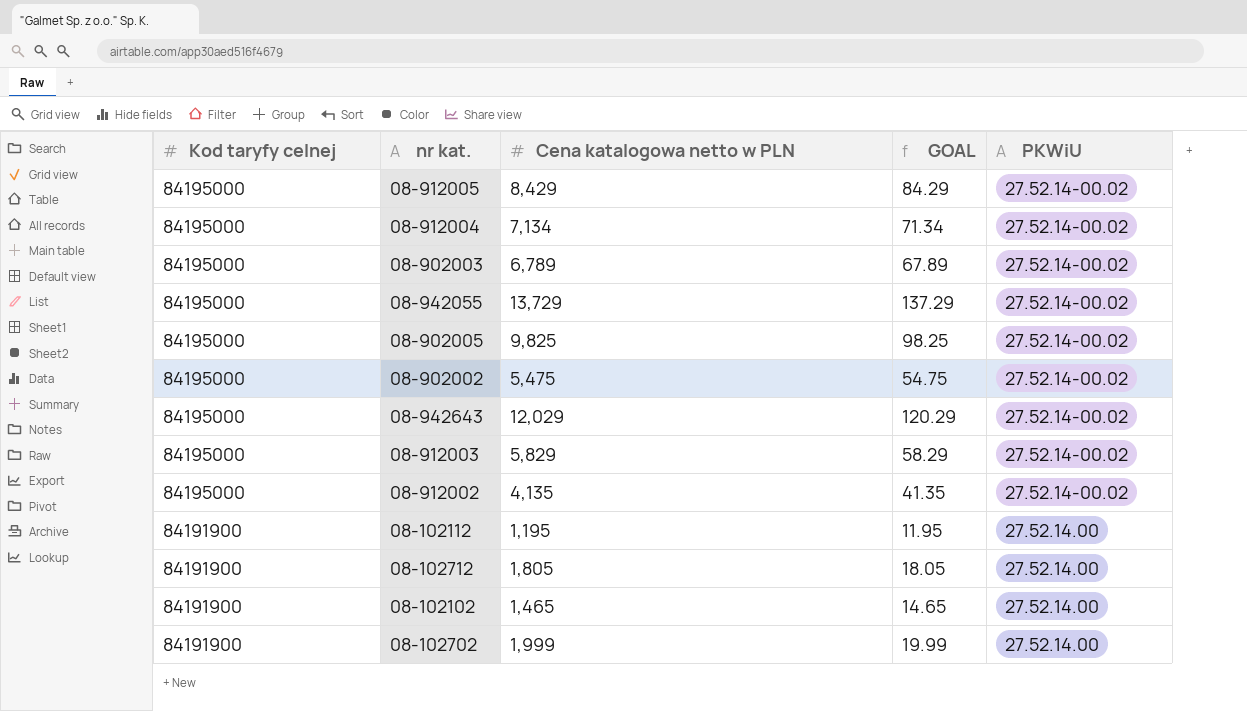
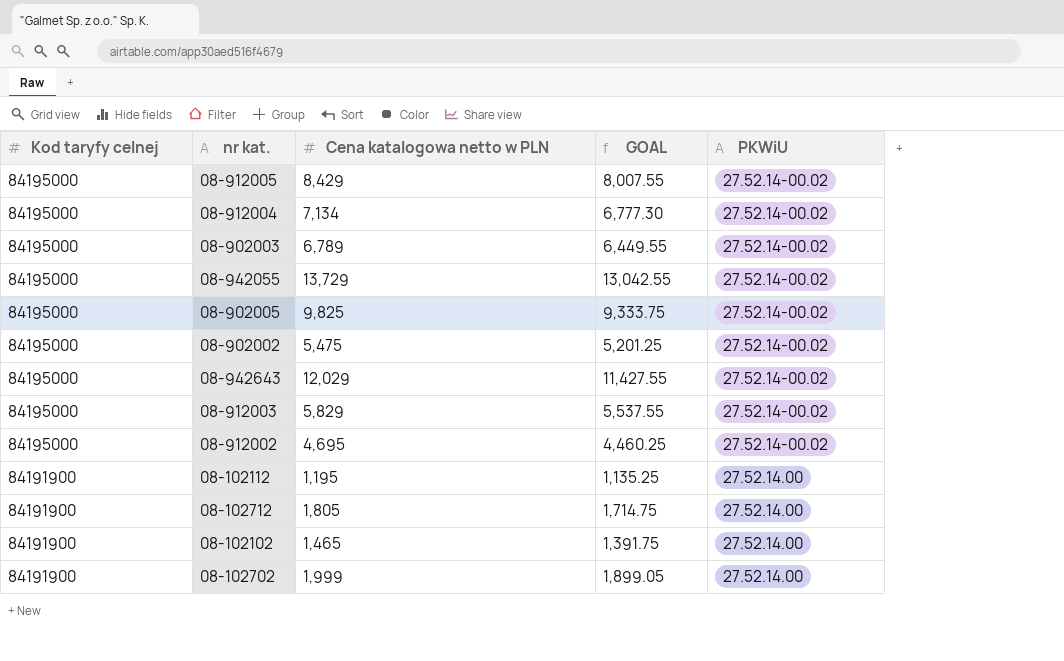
column GOAL | formula: [Cena katalogowa netto w PLN] * 0.01 -> [Cena katalogowa netto w PLN] * 0.95
08-912002 | Cena katalogowa netto w PLN: 4,135 -> 4,695

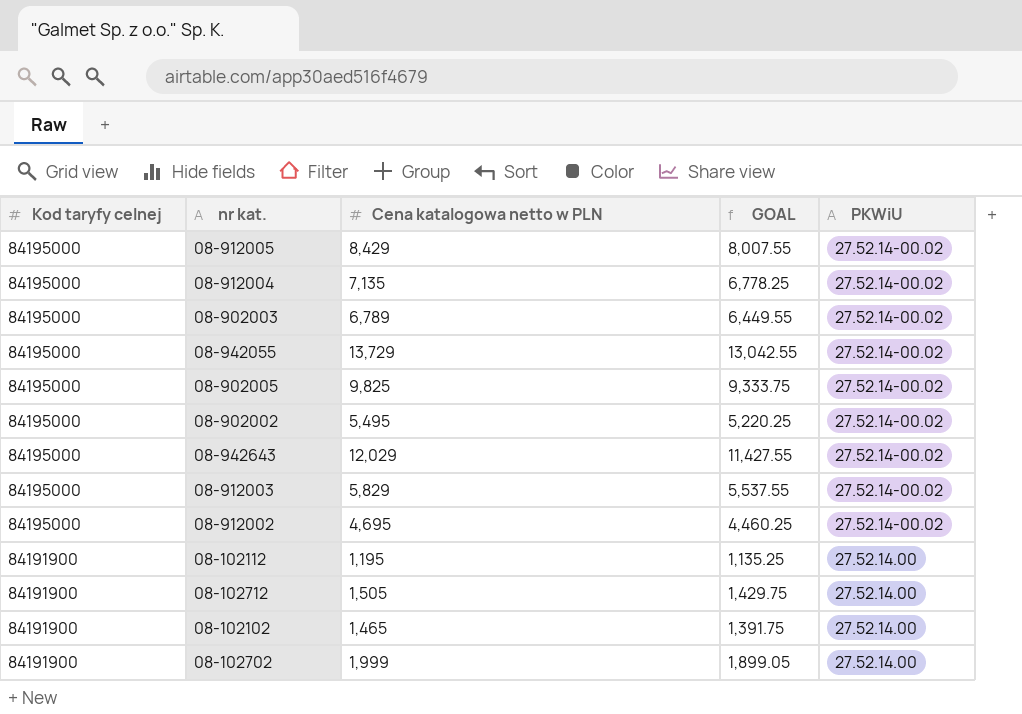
08-912004 | Cena katalogowa netto w PLN: 7,134 -> 7,135
08-912004 | GOAL: 6,777.30 -> 6,778.25
08-902002 | Cena katalogowa netto w PLN: 5,475 -> 5,495
08-902002 | GOAL: 5,201.25 -> 5,220.25
08-102712 | Cena katalogowa netto w PLN: 1,805 -> 1,505
08-102712 | GOAL: 1,714.75 -> 1,429.75

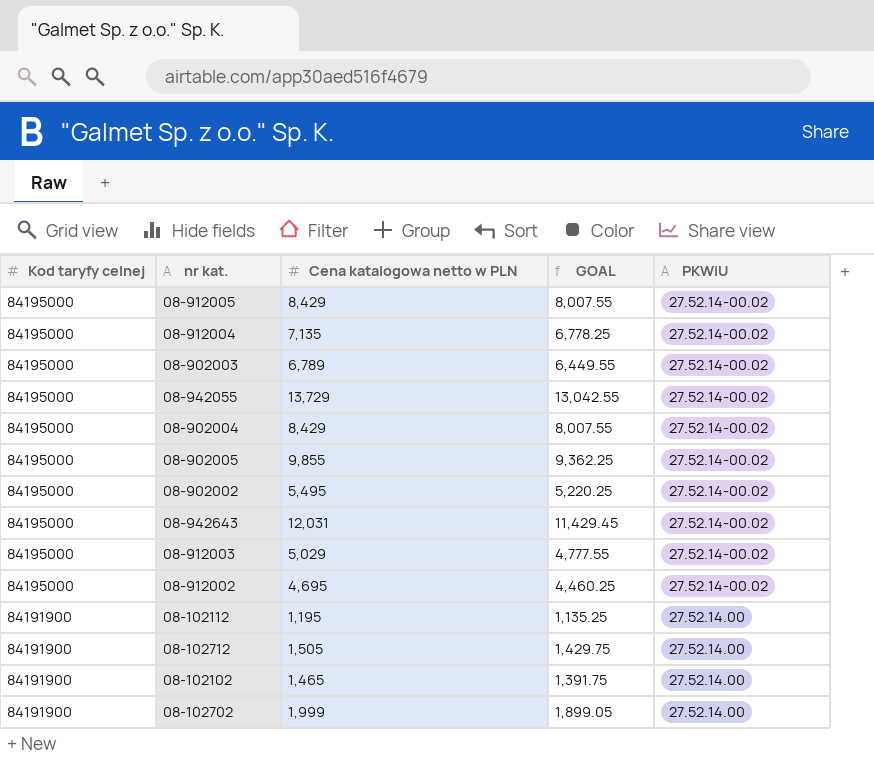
row 08-902004: none -> 84195000 | 8,429 | 8,007.55 | 27.52.14-00.02
08-902005 | Cena katalogowa netto w PLN: 9,825 -> 9,855
08-902005 | GOAL: 9,333.75 -> 9,362.25
08-942643 | Cena katalogowa netto w PLN: 12,029 -> 12,031
08-942643 | GOAL: 11,427.55 -> 11,429.45
08-912003 | Cena katalogowa netto w PLN: 5,829 -> 5,029
08-912003 | GOAL: 5,537.55 -> 4,777.55

